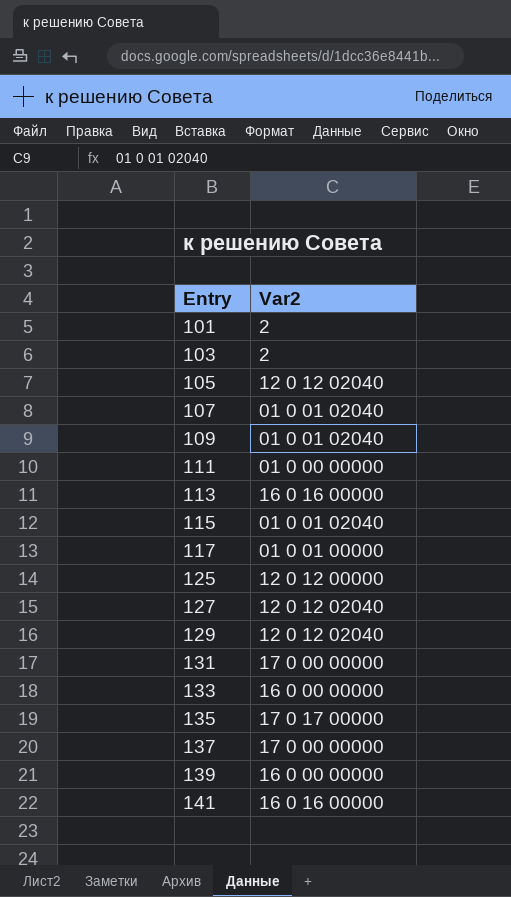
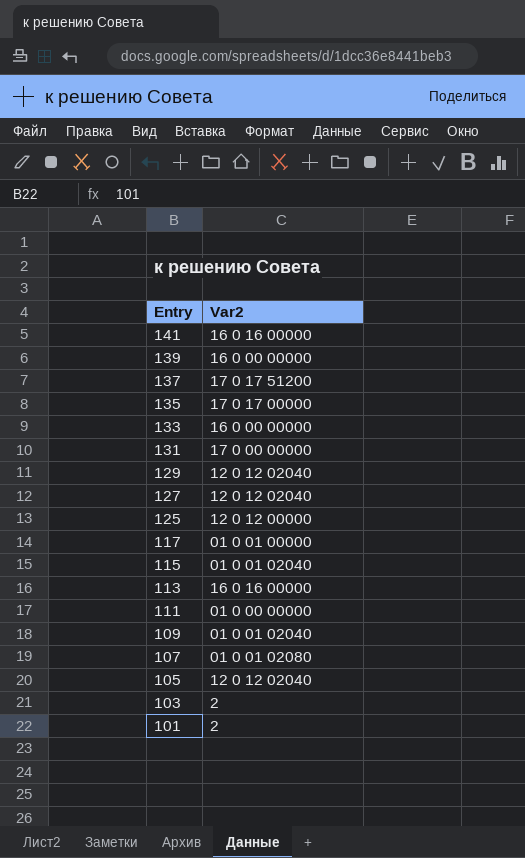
row order: Entry ascending -> Entry descending
137 | Var2: 17 0 00 00000 -> 17 0 17 51200
107 | Var2: 01 0 01 02040 -> 01 0 01 02080

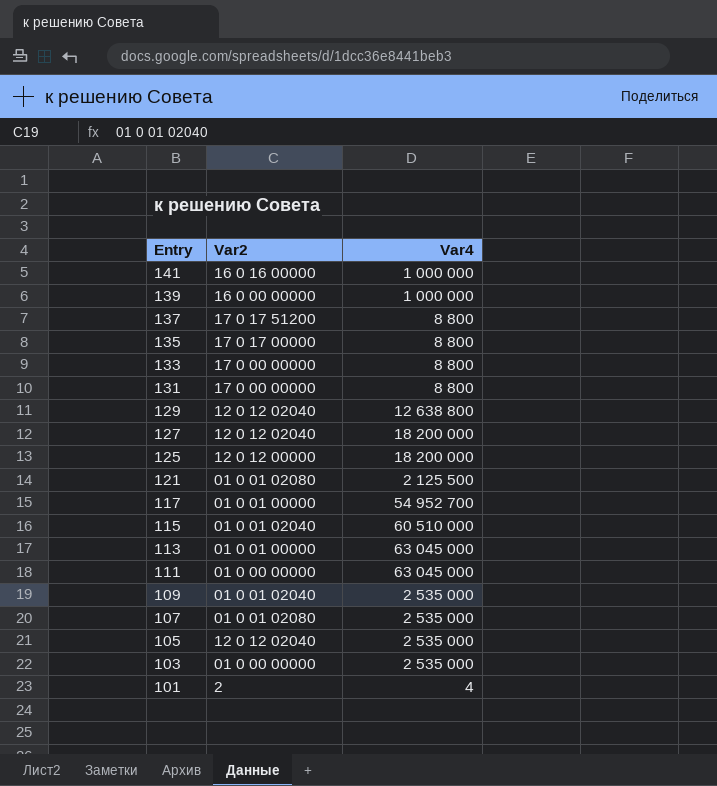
column Var4 | position: none -> 3
133 | Var2: 16 0 00 00000 -> 17 0 00 00000
row 121: none -> 01 0 01 02080 | 2 125 500
113 | Var2: 16 0 16 00000 -> 01 0 01 00000
103 | Var2: 2 -> 01 0 00 00000

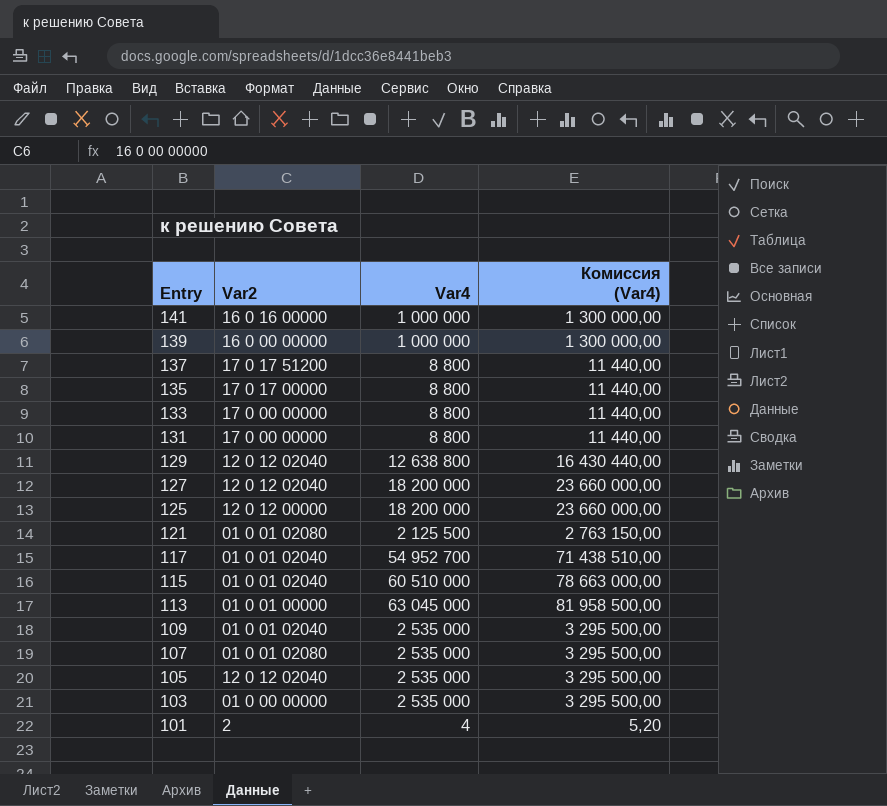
column Комиссия (Var4) | formula: none -> [Var4] * 1,3
row 111: 01 0 00 00000 | 63 045 000 -> none
117 | Var2: 01 0 01 00000 -> 01 0 01 02040

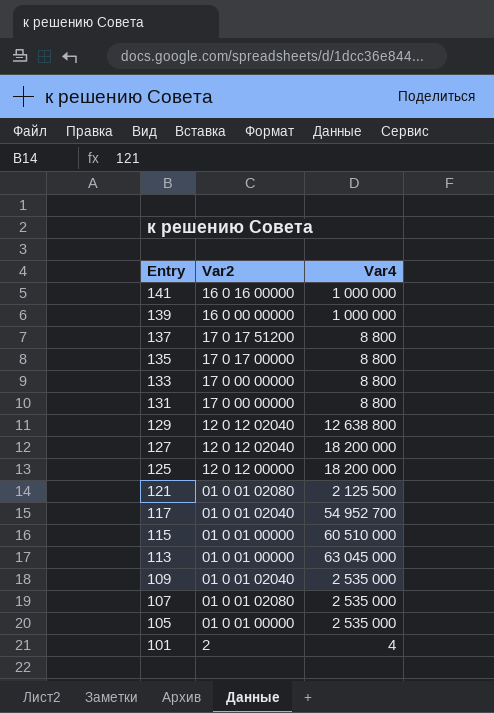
column Комиссия (Var4) | formula: [Var4] * 1,3 -> none
row 103: 01 0 00 00000 | 2 535 000 | 3 295 500,00 -> none
115 | Var2: 01 0 01 02040 -> 01 0 01 00000
105 | Var2: 12 0 12 02040 -> 01 0 01 00000

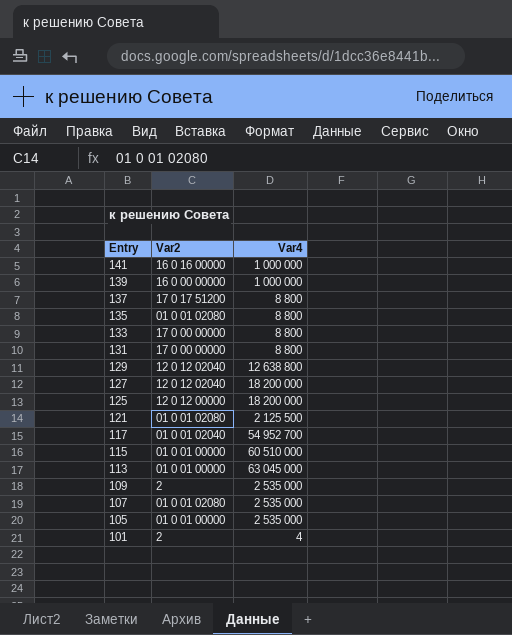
135 | Var2: 17 0 17 00000 -> 01 0 01 02080
109 | Var2: 01 0 01 02040 -> 2

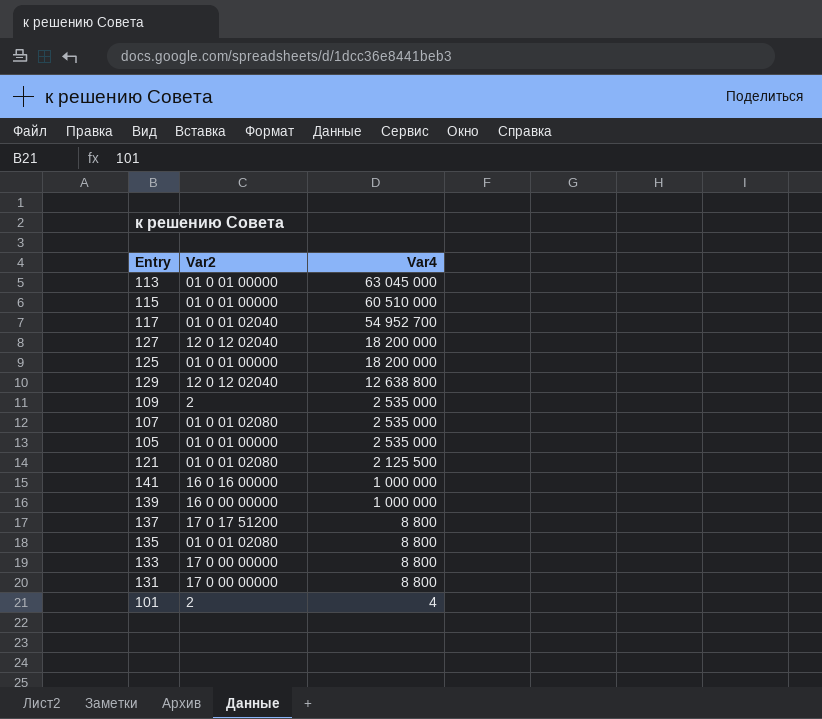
row order: Entry descending -> Var4 descending
125 | Var2: 12 0 12 00000 -> 01 0 01 00000

